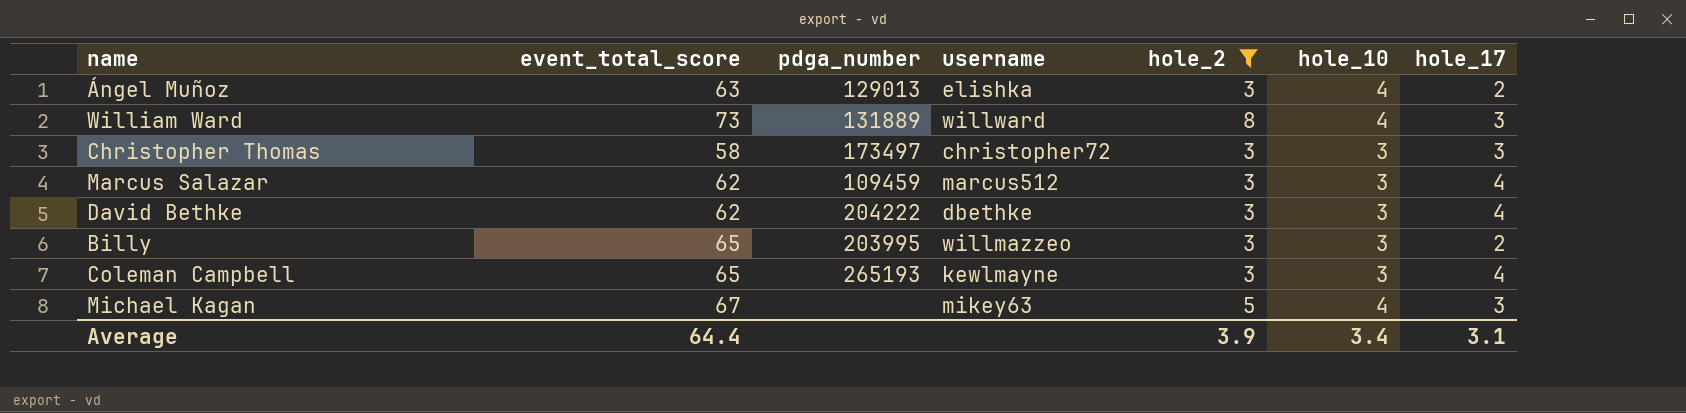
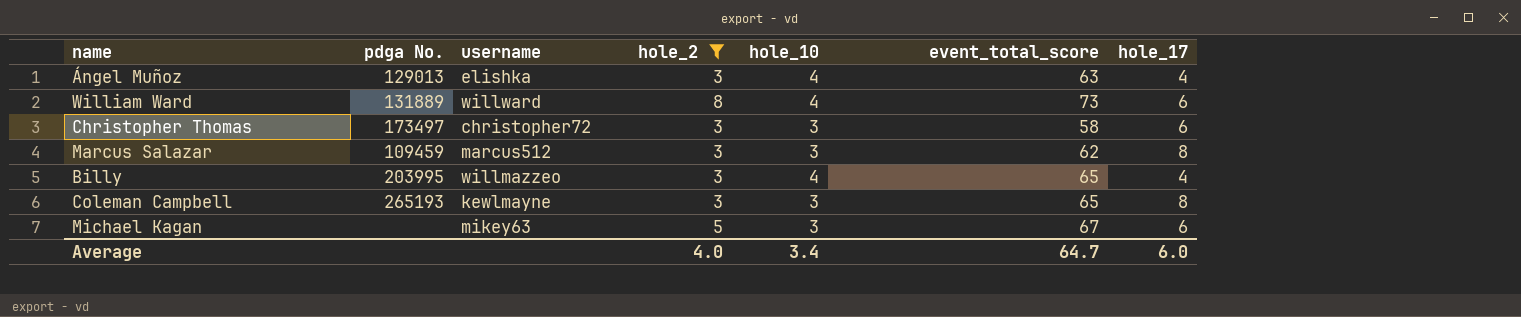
column name: pdga_number -> pdga No.
column event_total_score | position: 2 -> 6
row David Bethke: 62 | 204222 | dbethke | 3 | 3 | 4 -> none
Ángel Muñoz | hole_17: 2 -> 4
William Ward | hole_17: 3 -> 6
Christopher Thomas | hole_17: 3 -> 6
Marcus Salazar | hole_17: 4 -> 8
Billy | hole_10: 3 -> 4
Billy | hole_17: 2 -> 4
Coleman Campbell | hole_17: 4 -> 8
Michael Kagan | hole_10: 4 -> 3
Michael Kagan | hole_17: 3 -> 6
Average | hole_2: 3.9 -> 4.0
Average | event_total_score: 64.4 -> 64.7
Average | hole_17: 3.1 -> 6.0

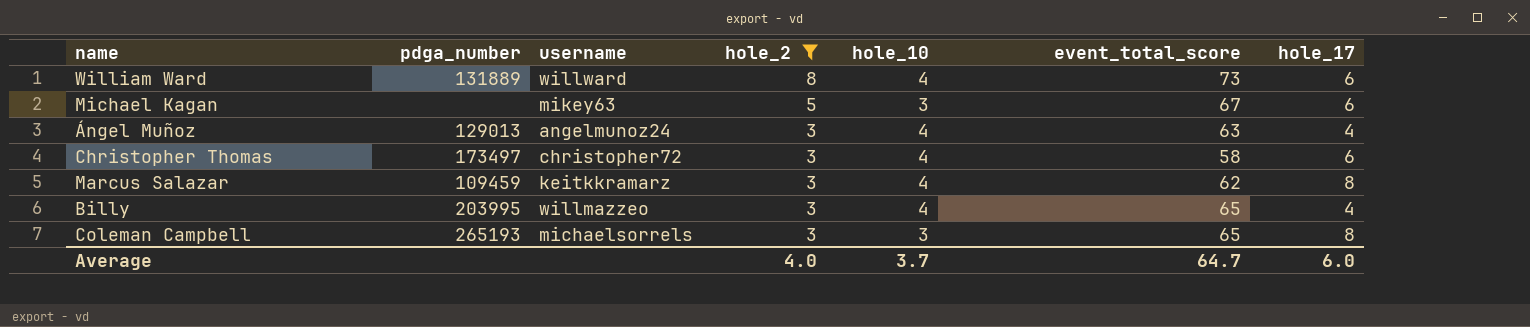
row order: none -> hole_2 descending
column name: pdga No. -> pdga_number
Ángel Muñoz | username: elishka -> angelmunoz24
Christopher Thomas | hole_10: 3 -> 4
Marcus Salazar | username: marcus512 -> keitkkramarz
Marcus Salazar | hole_10: 3 -> 4
Coleman Campbell | username: kewlmayne -> michaelsorrels
Average | hole_10: 3.4 -> 3.7

